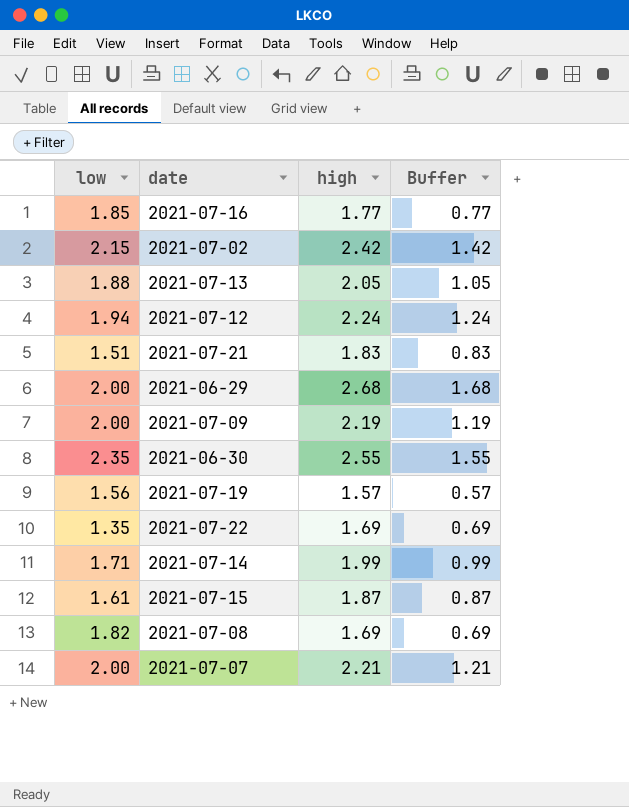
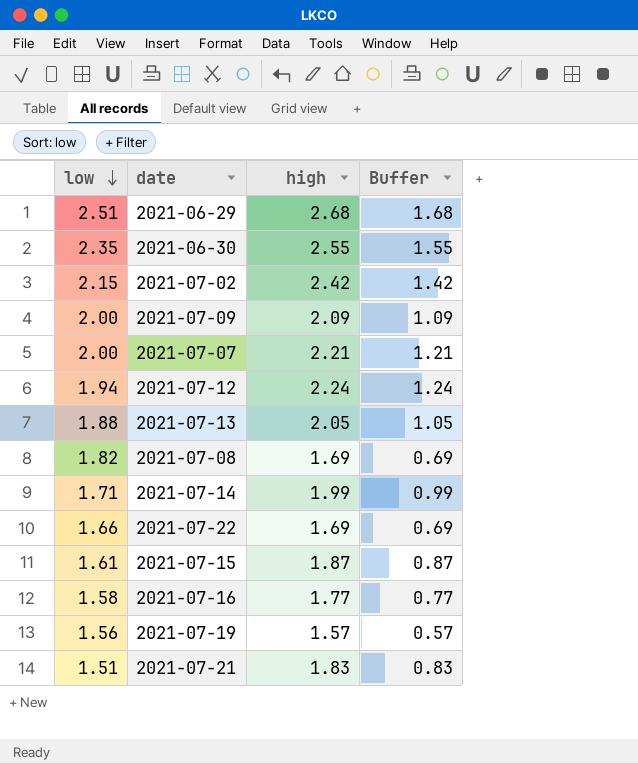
row order: none -> low descending
2021-06-29 | low: 2.00 -> 2.51
2021-07-09 | high: 2.19 -> 2.09
2021-07-09 | Buffer: 1.19 -> 1.09
2021-07-22 | low: 1.35 -> 1.66
2021-07-16 | low: 1.85 -> 1.58

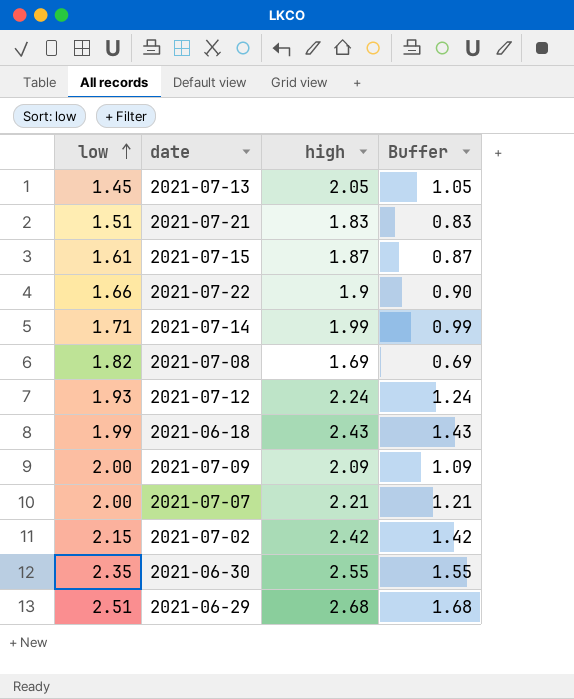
row order: low descending -> low ascending
row 2021-07-16: 1.58 | 1.77 | 0.77 -> none
row 2021-07-19: 1.56 | 1.57 | 0.57 -> none
2021-07-13 | low: 1.88 -> 1.45
2021-07-22 | high: 1.69 -> 1.9
2021-07-22 | Buffer: 0.69 -> 0.90
2021-07-12 | low: 1.94 -> 1.93
row 2021-06-18: none -> 1.99 | 2.43 | 1.43

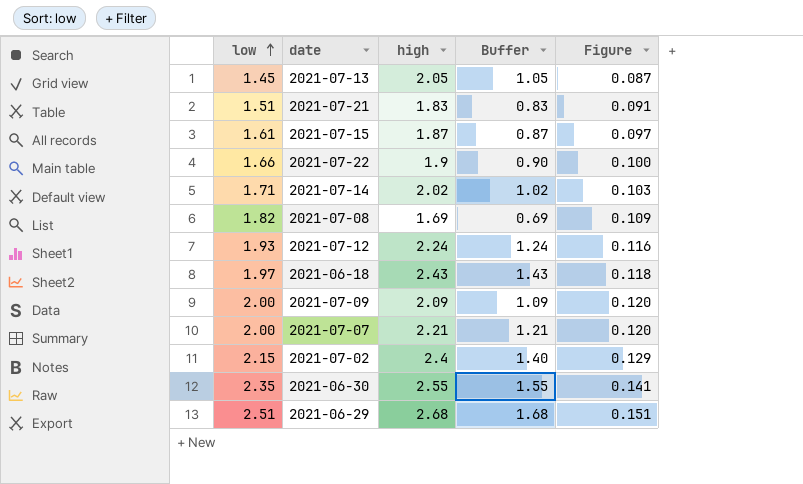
column Figure | formula: none -> [low] * 0.06
2021-07-14 | high: 1.99 -> 2.02
2021-07-14 | Buffer: 0.99 -> 1.02
2021-06-18 | low: 1.99 -> 1.97
2021-07-02 | high: 2.42 -> 2.4
2021-07-02 | Buffer: 1.42 -> 1.40

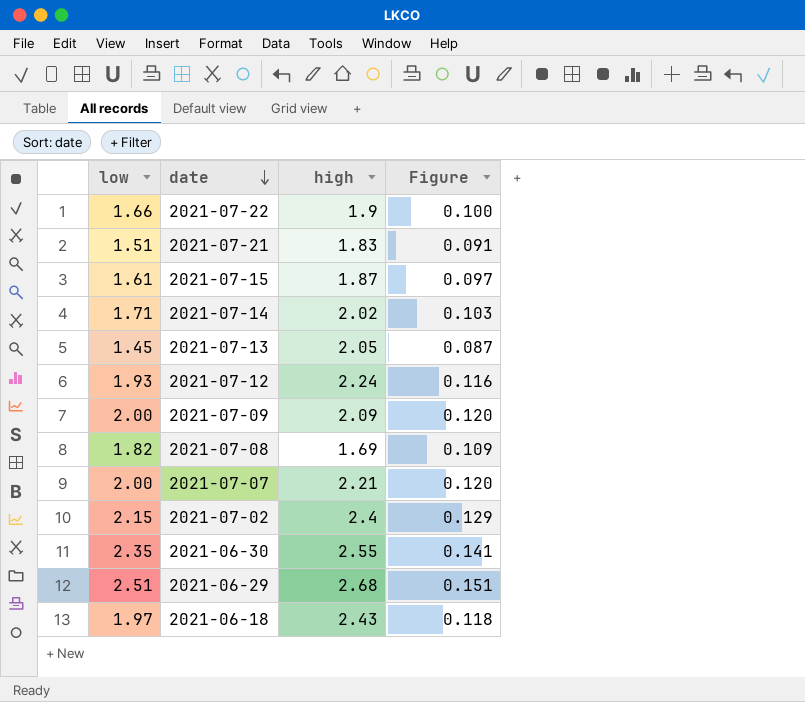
row order: low ascending -> date descending
column Buffer | formula: [high] - 1 -> none

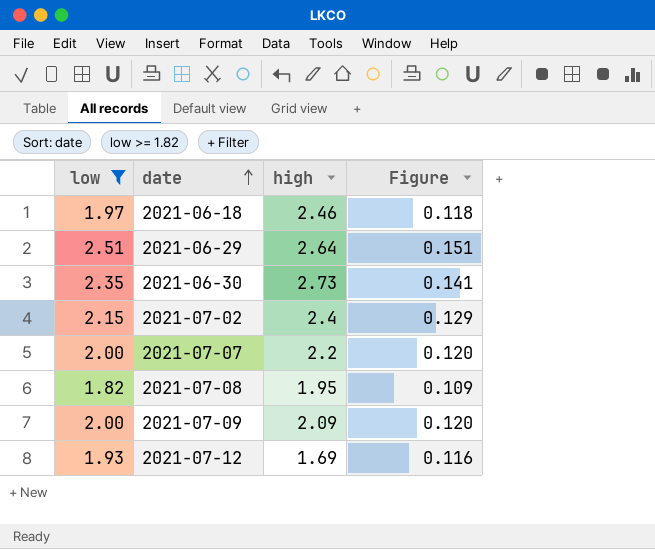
filter: none -> low >= 1.82
row order: date descending -> date ascending
2021-06-18 | high: 2.43 -> 2.46
2021-06-29 | high: 2.68 -> 2.64
2021-06-30 | high: 2.55 -> 2.73
2021-07-07 | high: 2.21 -> 2.2
2021-07-08 | high: 1.69 -> 1.95
2021-07-12 | high: 2.24 -> 1.69

